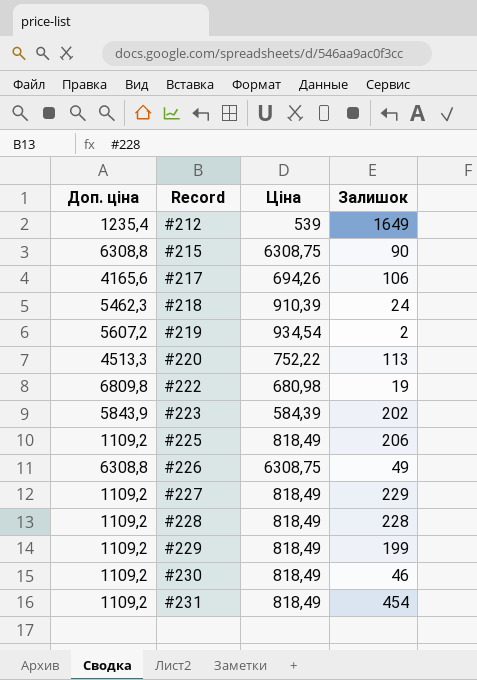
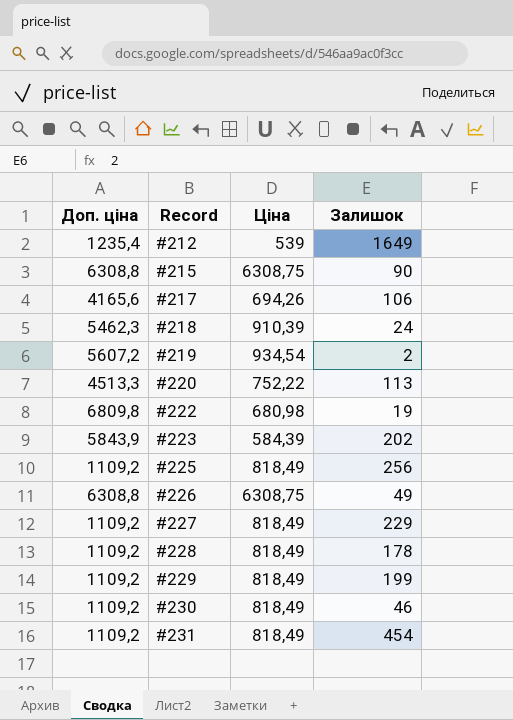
#225 | Залишок: 206 -> 256
#228 | Залишок: 228 -> 178

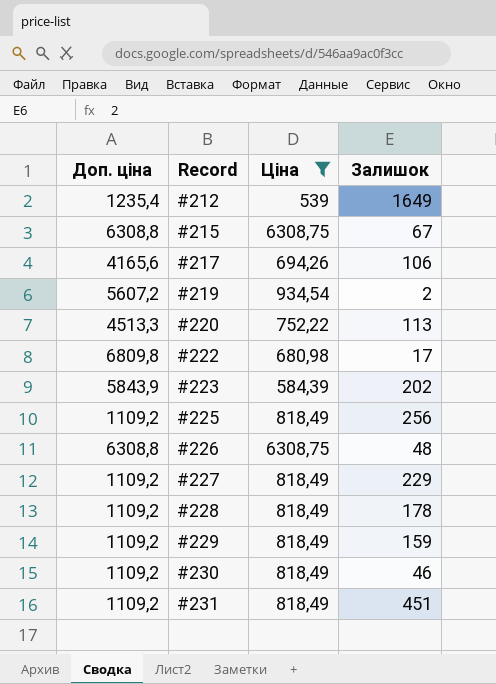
filter: none -> Ціна != 910,39
#215 | Залишок: 90 -> 67
#222 | Залишок: 19 -> 17
#226 | Залишок: 49 -> 48
#229 | Залишок: 199 -> 159
#231 | Залишок: 454 -> 451

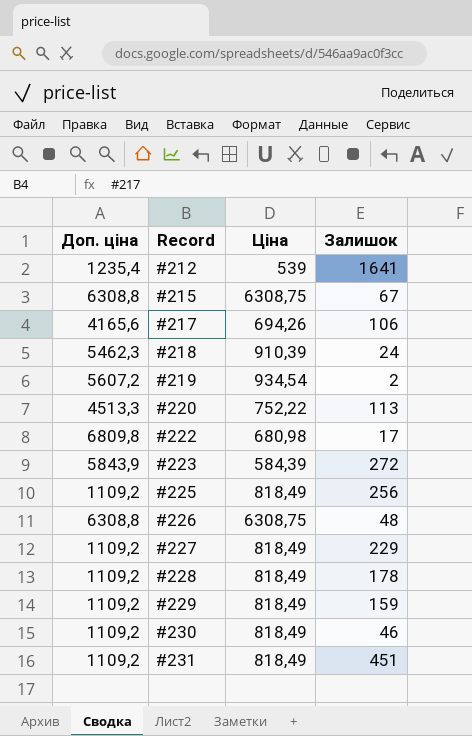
filter: Ціна != 910,39 -> none
#212 | Залишок: 1649 -> 1641
#223 | Залишок: 202 -> 272

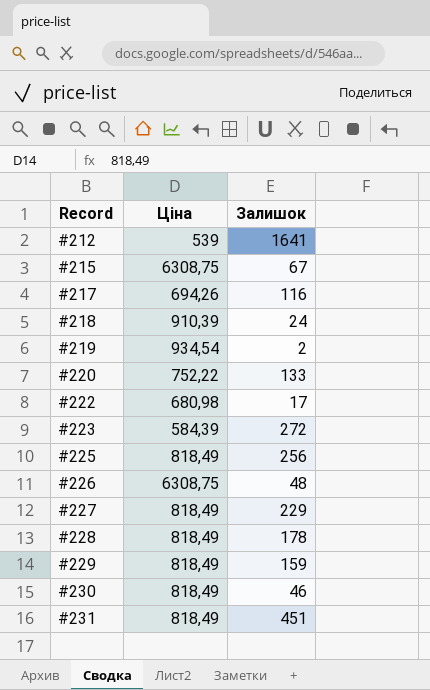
column Доп. ціна | position: 1 -> none
#217 | Залишок: 106 -> 116
#220 | Залишок: 113 -> 133

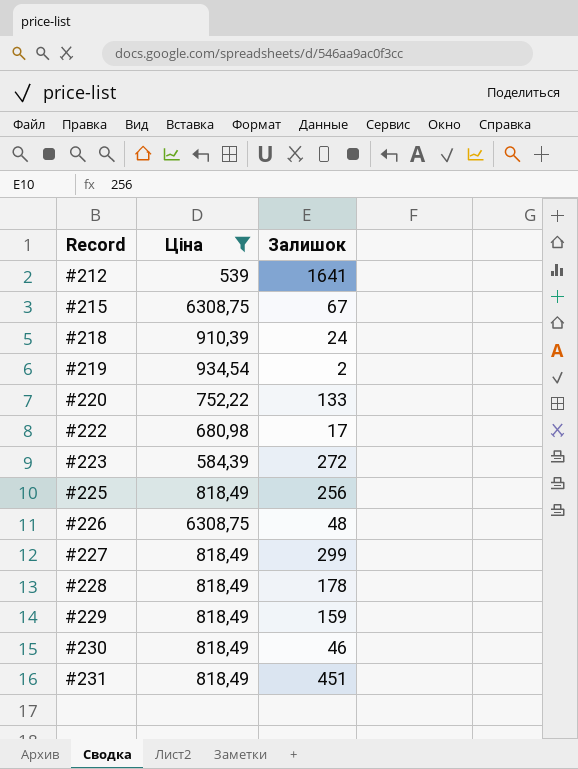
filter: none -> Ціна != 694,26
#227 | Залишок: 229 -> 299

